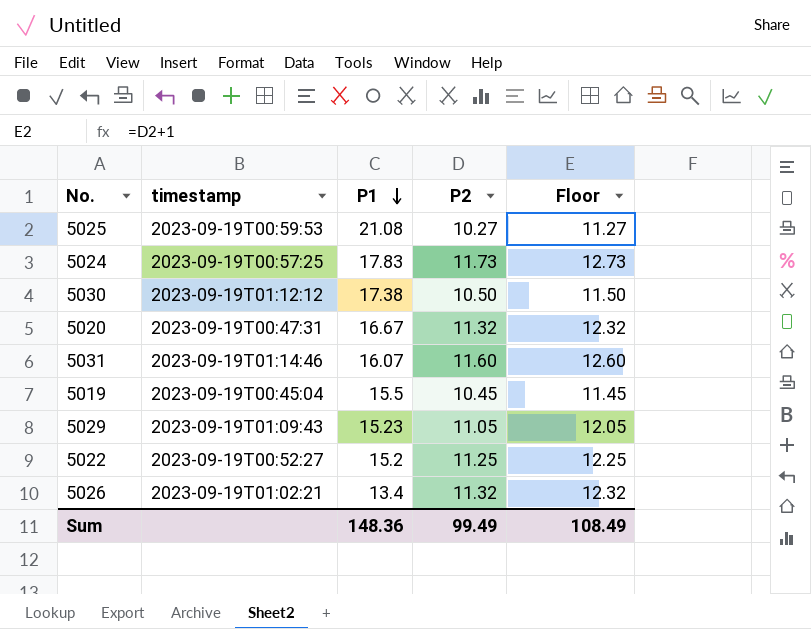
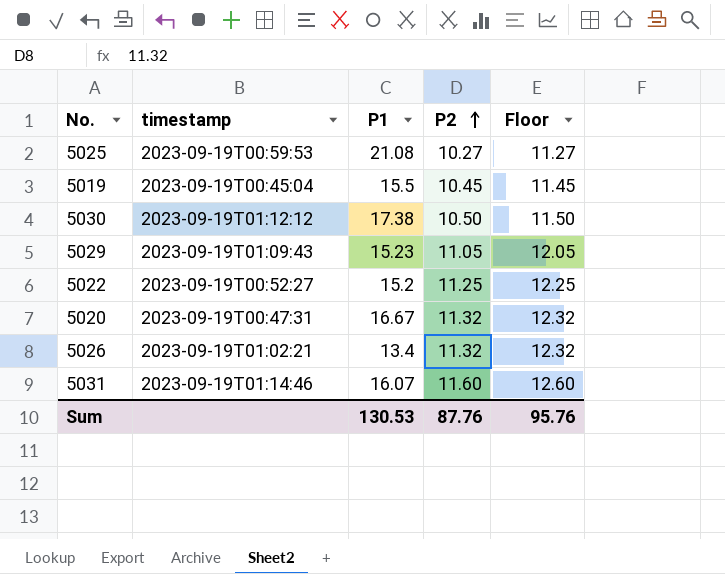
row order: P1 descending -> P2 ascending
row 5024: 2023-09-19T00:57:25 | 17.83 | 11.73 | 12.73 -> none
Sum | P1: 148.36 -> 130.53
Sum | P2: 99.49 -> 87.76
Sum | Floor: 108.49 -> 95.76

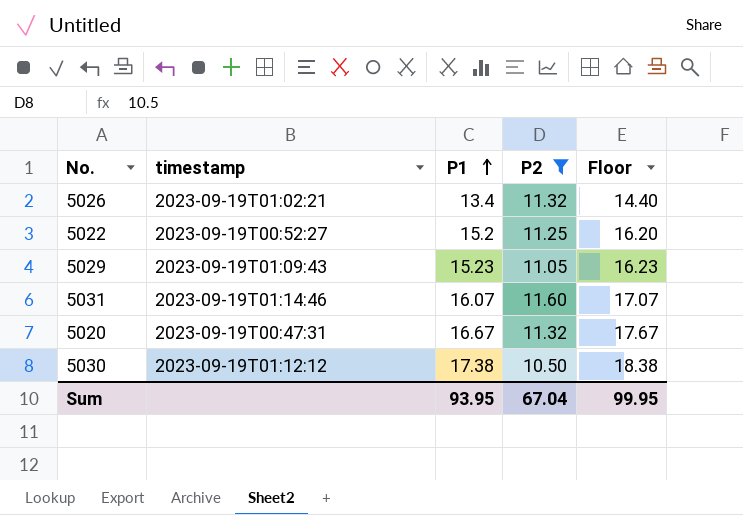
filter: none -> P2 >= 10.50
row order: P2 ascending -> P1 ascending
column Floor | formula: [P2] + 1 -> [P1] + 1
Sum | P1: 130.53 -> 93.95
Sum | P2: 87.76 -> 67.04
Sum | Floor: 95.76 -> 99.95

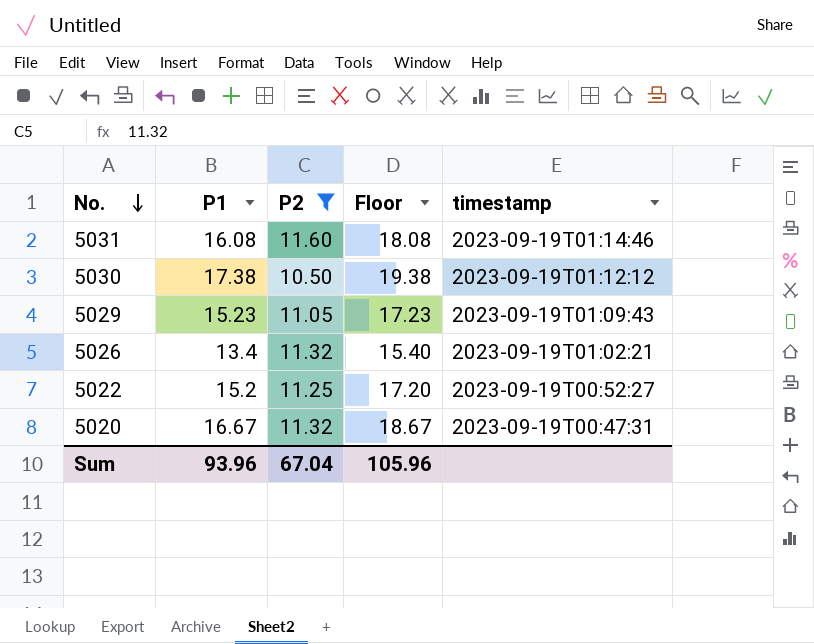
row order: P1 ascending -> No. descending
column Floor | formula: [P1] + 1 -> [P1] + 2
column timestamp | position: 2 -> 5
5031 | P1: 16.07 -> 16.08
Sum | P1: 93.95 -> 93.96
Sum | Floor: 99.95 -> 105.96

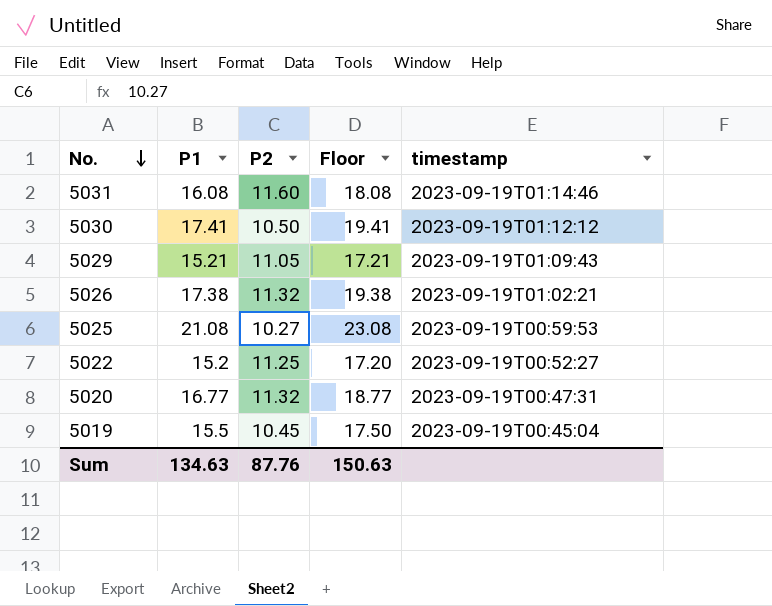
filter: P2 >= 10.50 -> none
5030 | P1: 17.38 -> 17.41
5030 | Floor: 19.38 -> 19.41
5029 | P1: 15.23 -> 15.21
5029 | Floor: 17.23 -> 17.21
5026 | P1: 13.4 -> 17.38
5026 | Floor: 15.40 -> 19.38
5020 | P1: 16.67 -> 16.77
5020 | Floor: 18.67 -> 18.77
Sum | P1: 93.96 -> 134.63
Sum | P2: 67.04 -> 87.76
Sum | Floor: 105.96 -> 150.63

